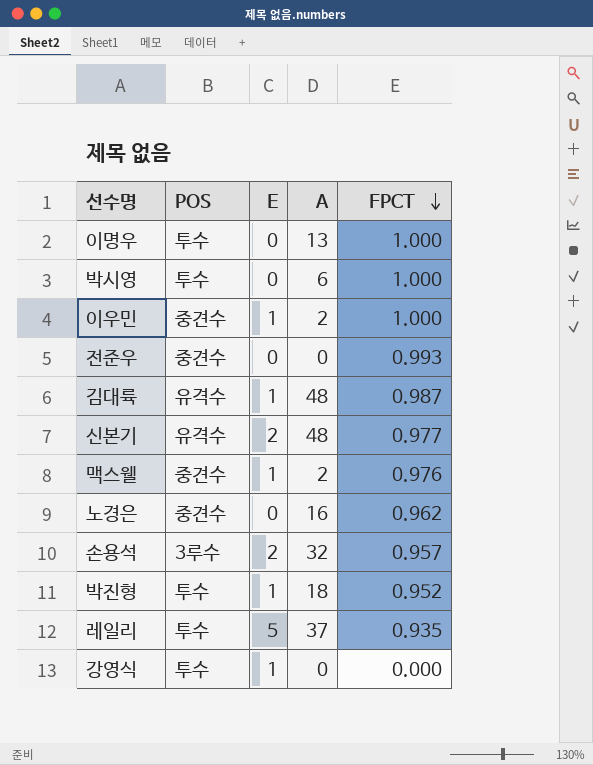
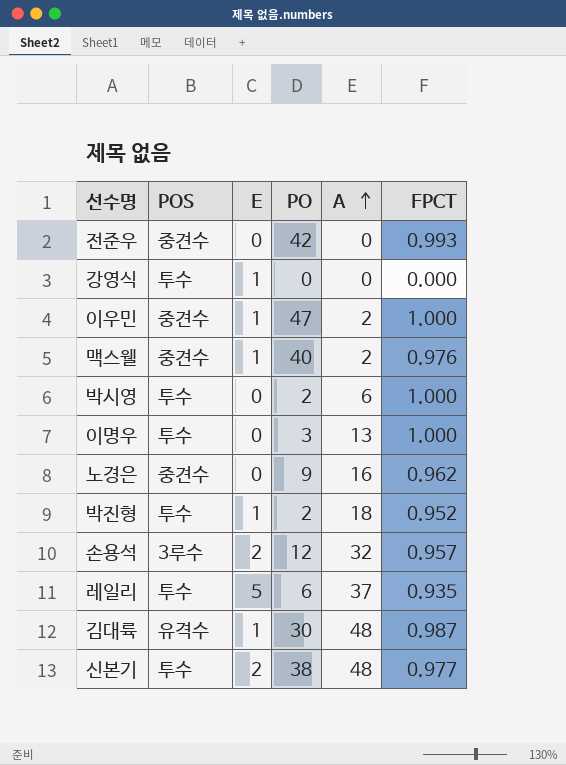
row order: FPCT descending -> A ascending
column PO | position: none -> 4
신본기 | POS: 유격수 -> 투수

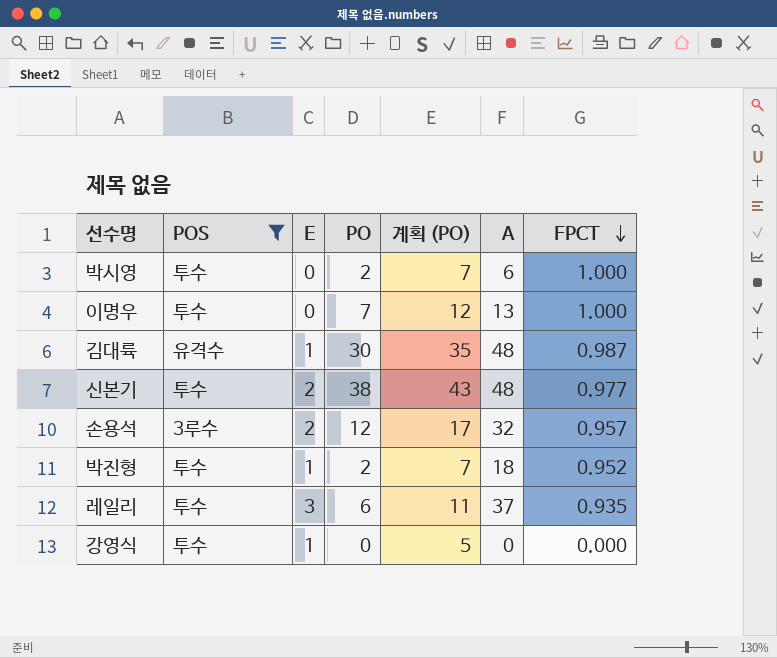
filter: none -> POS != 중견수
row order: A ascending -> FPCT descending
column 계획 (PO) | formula: none -> [PO] + 5
이명우 | PO: 3 -> 7
레일리 | E: 5 -> 3

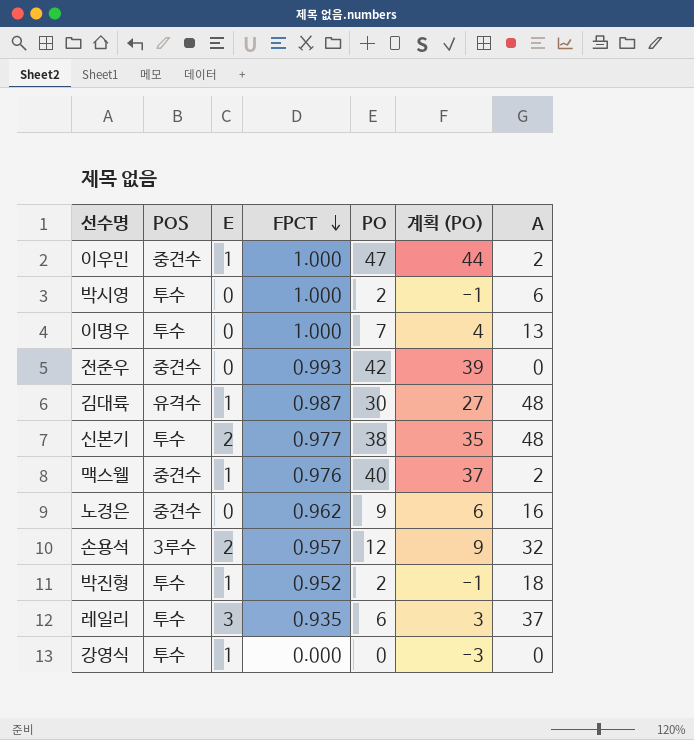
filter: POS != 중견수 -> none
column FPCT | position: 7 -> 4
column 계획 (PO) | formula: [PO] + 5 -> [PO] - 3

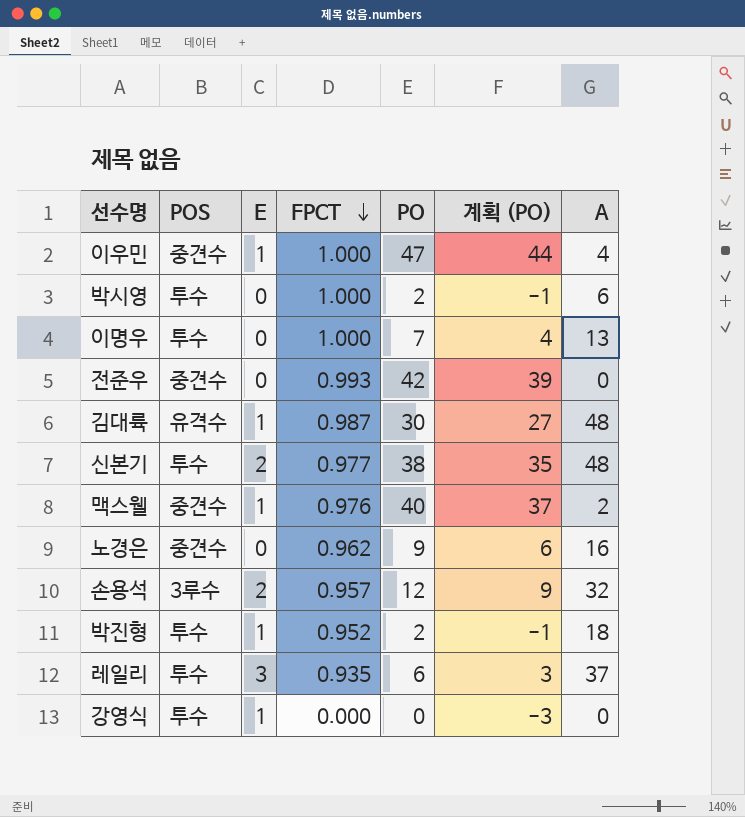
이우민 | A: 2 -> 4

